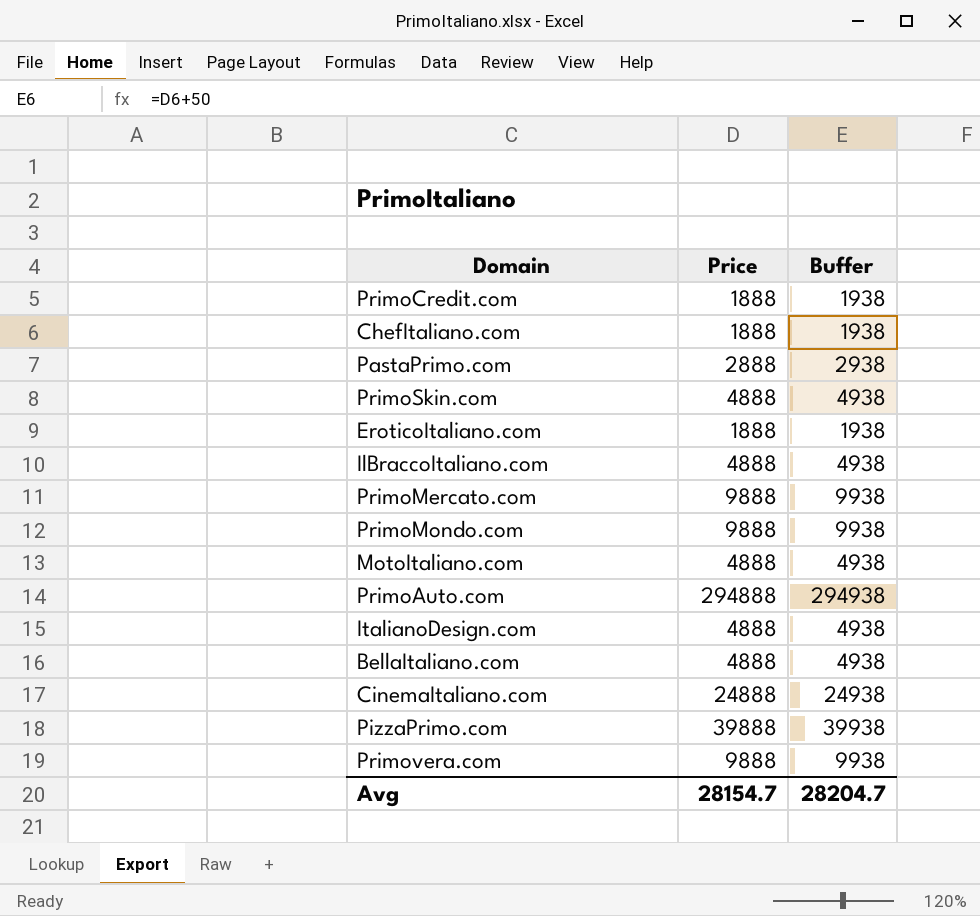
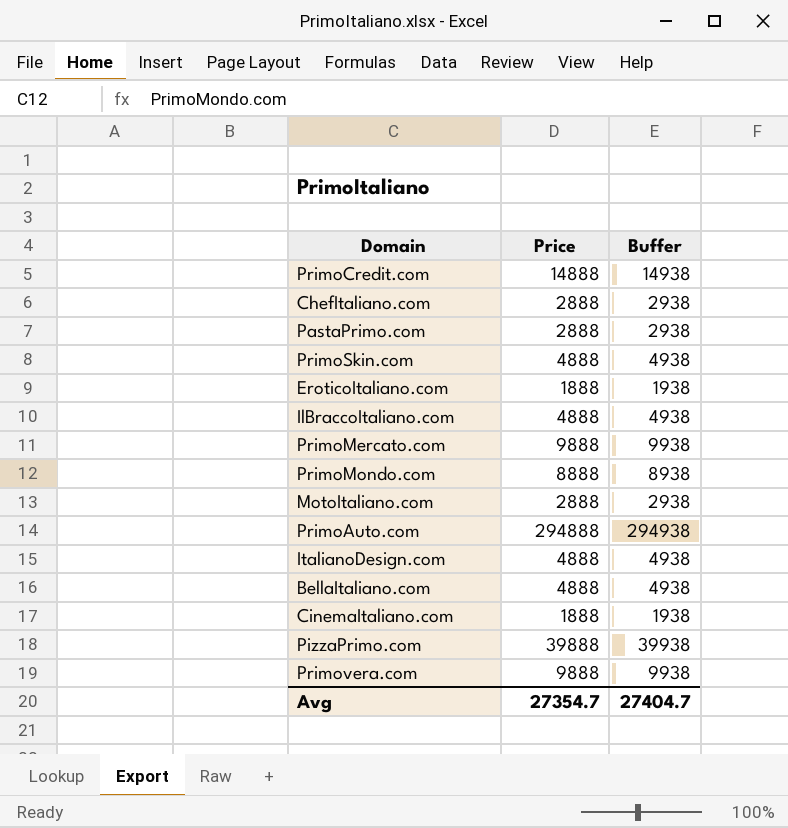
PrimoCredit.com | Price: 1888 -> 14888
PrimoCredit.com | Buffer: 1938 -> 14938
ChefItaliano.com | Price: 1888 -> 2888
ChefItaliano.com | Buffer: 1938 -> 2938
PrimoMondo.com | Price: 9888 -> 8888
PrimoMondo.com | Buffer: 9938 -> 8938
MotoItaliano.com | Price: 4888 -> 2888
MotoItaliano.com | Buffer: 4938 -> 2938
CinemaItaliano.com | Price: 24888 -> 1888
CinemaItaliano.com | Buffer: 24938 -> 1938
Avg | Price: 28154.7 -> 27354.7
Avg | Buffer: 28204.7 -> 27404.7

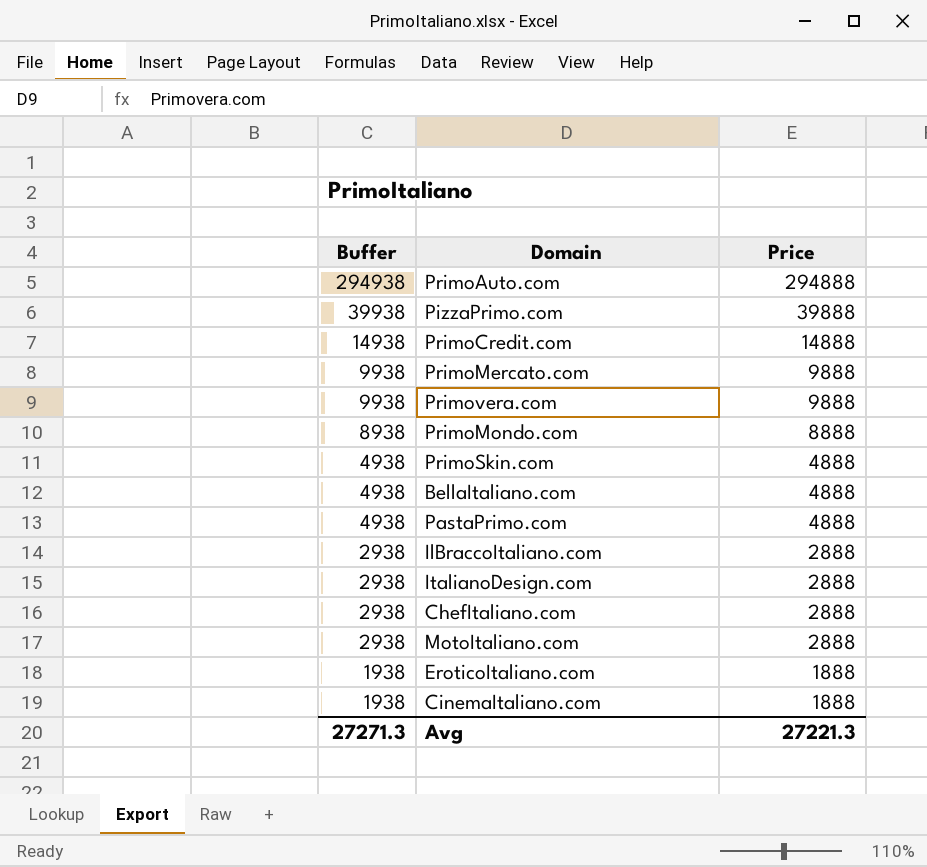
row order: none -> Buffer descending
column Buffer | position: 3 -> 1
PastaPrimo.com | Buffer: 2938 -> 4938
PastaPrimo.com | Price: 2888 -> 4888
IlBraccoItaliano.com | Buffer: 4938 -> 2938
IlBraccoItaliano.com | Price: 4888 -> 2888
ItalianoDesign.com | Buffer: 4938 -> 2938
ItalianoDesign.com | Price: 4888 -> 2888
Avg | Buffer: 27404.7 -> 27271.3
Avg | Price: 27354.7 -> 27221.3

